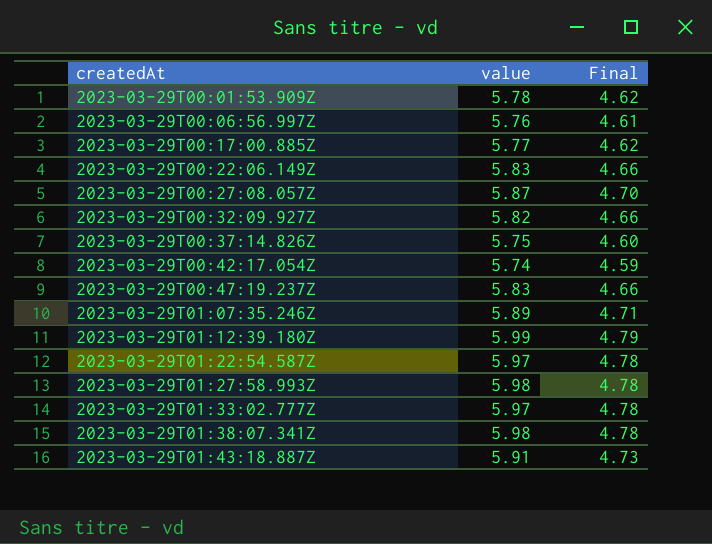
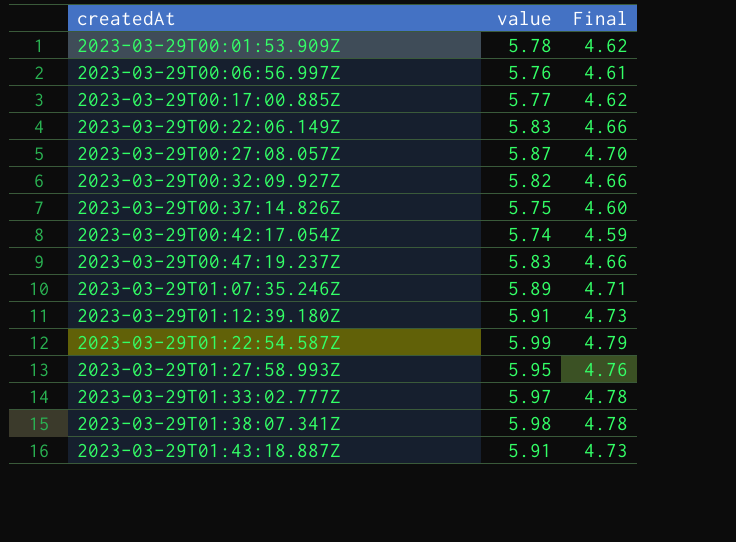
2023-03-29T01:12:39.180Z | value: 5.99 -> 5.91
2023-03-29T01:12:39.180Z | Final: 4.79 -> 4.73
2023-03-29T01:22:54.587Z | value: 5.97 -> 5.99
2023-03-29T01:22:54.587Z | Final: 4.78 -> 4.79
2023-03-29T01:27:58.993Z | value: 5.98 -> 5.95
2023-03-29T01:27:58.993Z | Final: 4.78 -> 4.76

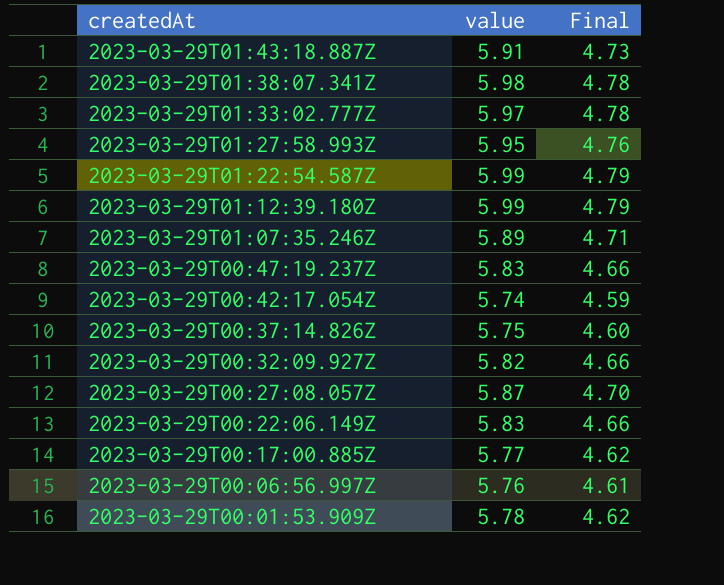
row order: createdAt ascending -> createdAt descending
2023-03-29T01:12:39.180Z | value: 5.91 -> 5.99
2023-03-29T01:12:39.180Z | Final: 4.73 -> 4.79

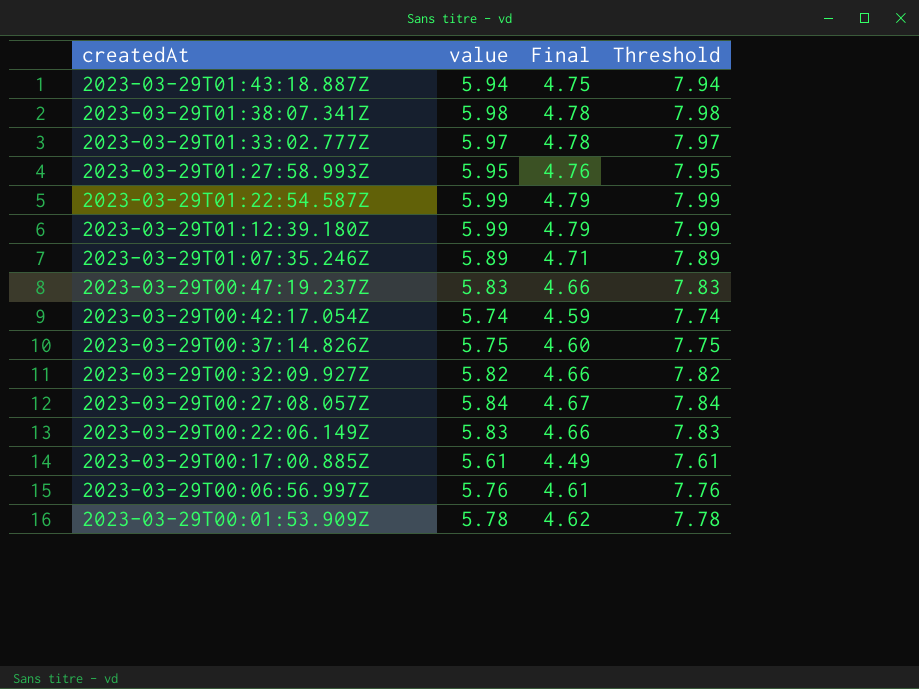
column Threshold | formula: none -> [value] + 2
2023-03-29T01:43:18.887Z | value: 5.91 -> 5.94
2023-03-29T01:43:18.887Z | Final: 4.73 -> 4.75
2023-03-29T00:27:08.057Z | value: 5.87 -> 5.84
2023-03-29T00:27:08.057Z | Final: 4.70 -> 4.67
2023-03-29T00:17:00.885Z | value: 5.77 -> 5.61
2023-03-29T00:17:00.885Z | Final: 4.62 -> 4.49

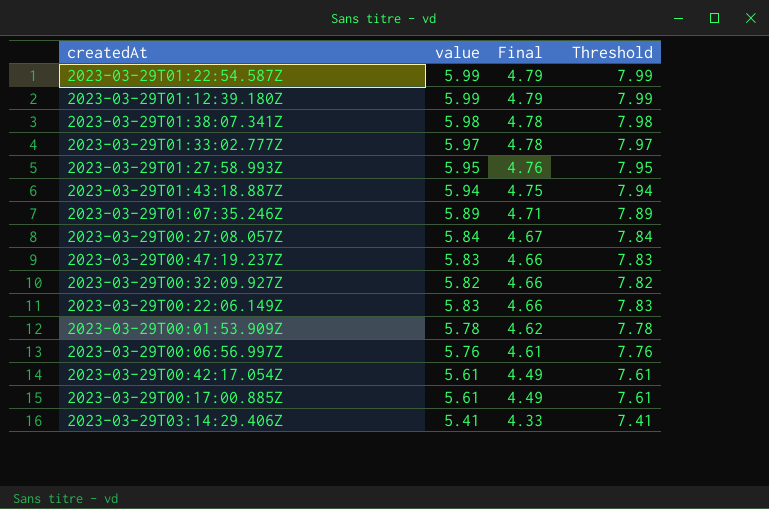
row order: createdAt descending -> Final descending
row 2023-03-29T00:37:14.826Z: 5.75 | 4.60 | 7.75 -> none
2023-03-29T00:42:17.054Z | value: 5.74 -> 5.61
2023-03-29T00:42:17.054Z | Final: 4.59 -> 4.49
2023-03-29T00:42:17.054Z | Threshold: 7.74 -> 7.61
row 2023-03-29T03:14:29.406Z: none -> 5.41 | 4.33 | 7.41

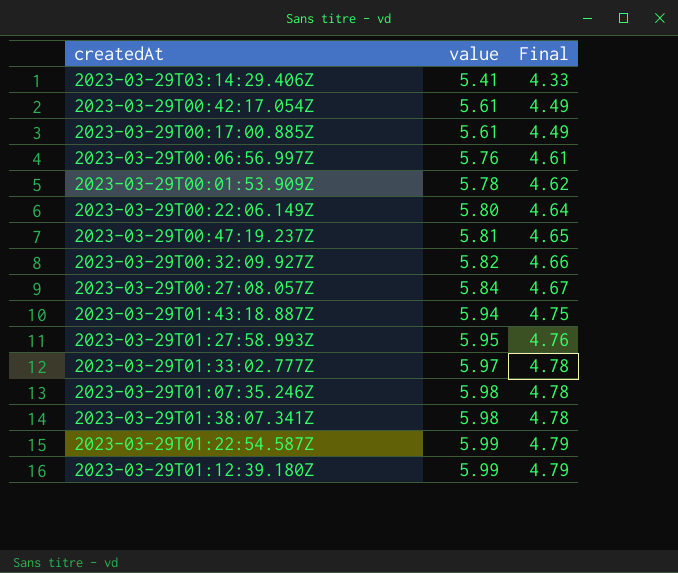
row order: Final descending -> value ascending
column Threshold | formula: [value] + 2 -> none
2023-03-29T00:22:06.149Z | value: 5.83 -> 5.80
2023-03-29T00:22:06.149Z | Final: 4.66 -> 4.64
2023-03-29T00:47:19.237Z | value: 5.83 -> 5.81
2023-03-29T00:47:19.237Z | Final: 4.66 -> 4.65
2023-03-29T01:07:35.246Z | value: 5.89 -> 5.98
2023-03-29T01:07:35.246Z | Final: 4.71 -> 4.78

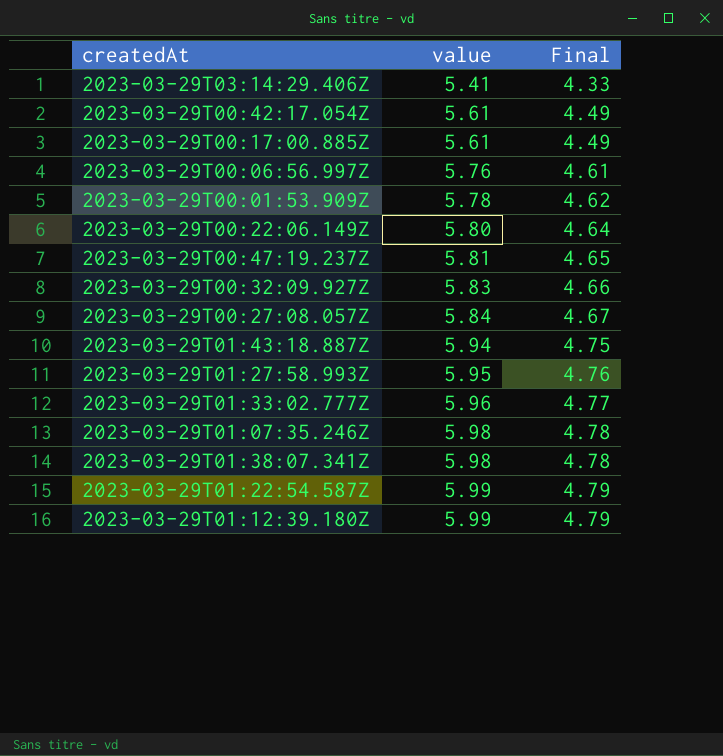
2023-03-29T00:32:09.927Z | value: 5.82 -> 5.83
2023-03-29T01:33:02.777Z | value: 5.97 -> 5.96
2023-03-29T01:33:02.777Z | Final: 4.78 -> 4.77

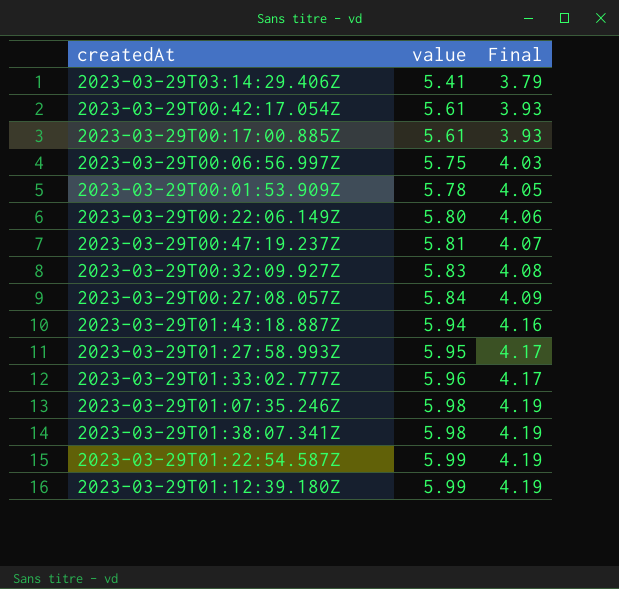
column Final | formula: [value] * 0.8 -> [value] * 0.7
2023-03-29T00:06:56.997Z | value: 5.76 -> 5.75

